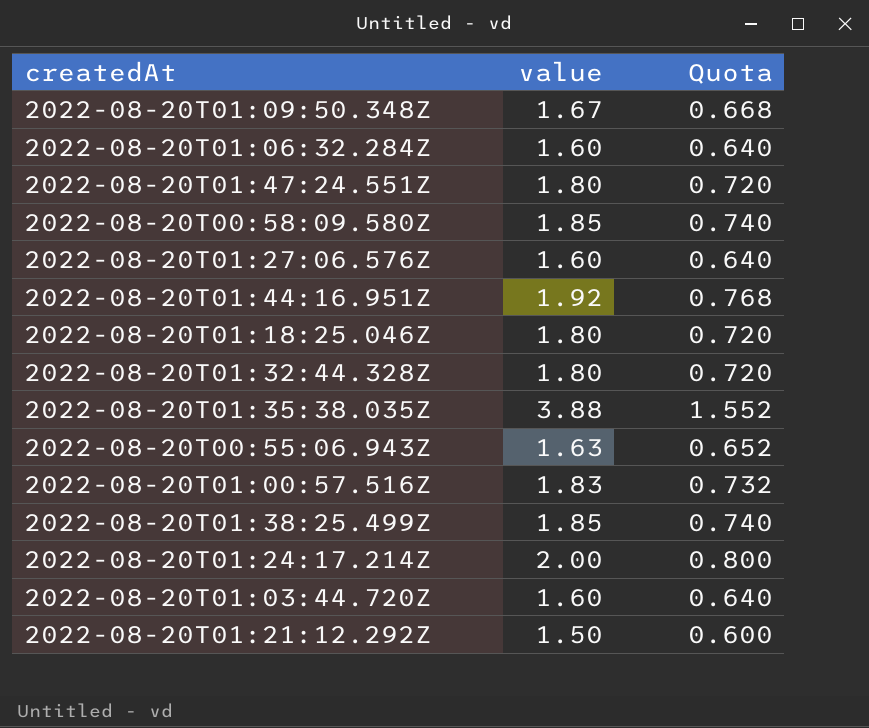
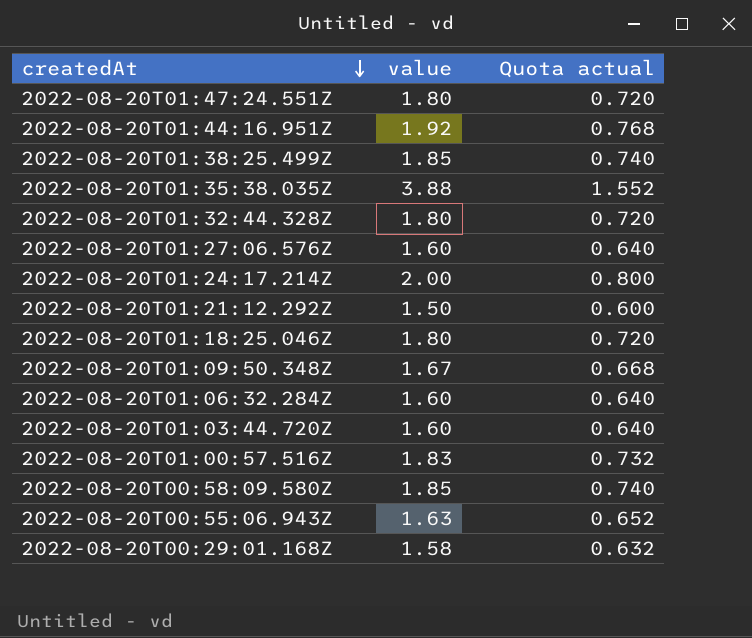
row order: none -> createdAt descending
column name: Quota -> Quota actual
row 2022-08-20T00:29:01.168Z: none -> 1.58 | 0.632

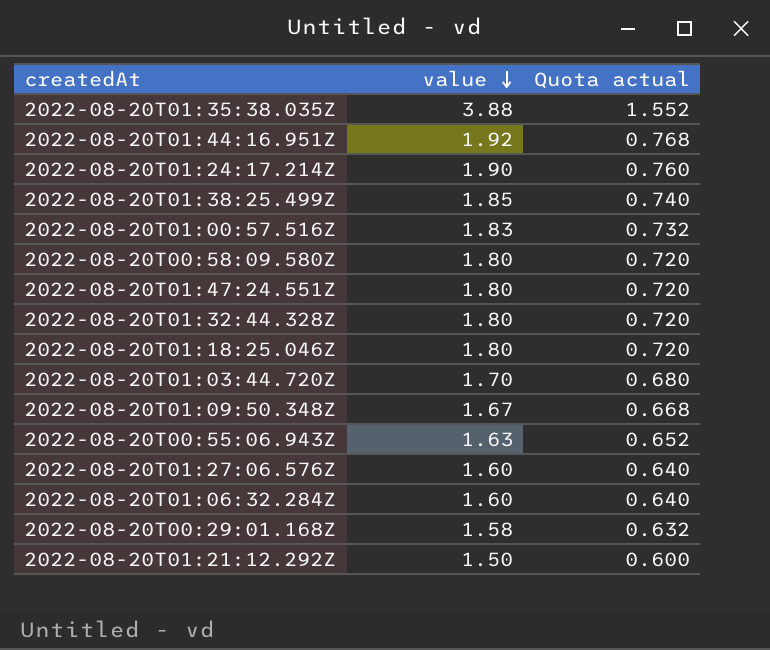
row order: createdAt descending -> value descending
2022-08-20T01:24:17.214Z | value: 2.00 -> 1.90
2022-08-20T01:24:17.214Z | Quota actual: 0.800 -> 0.760
2022-08-20T00:58:09.580Z | value: 1.85 -> 1.80
2022-08-20T00:58:09.580Z | Quota actual: 0.740 -> 0.720
2022-08-20T01:03:44.720Z | value: 1.60 -> 1.70
2022-08-20T01:03:44.720Z | Quota actual: 0.640 -> 0.680

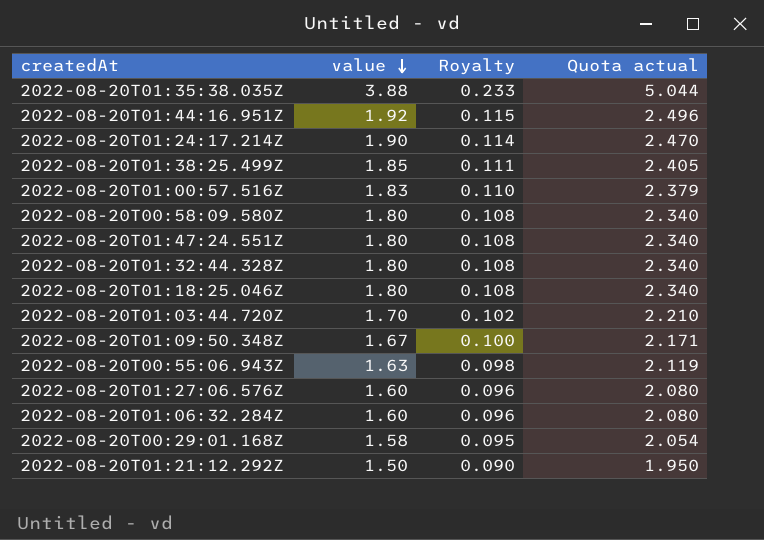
column Royalty | formula: none -> [value] * 0.06
column Quota actual | formula: [value] * 0.4 -> [value] * 1.3

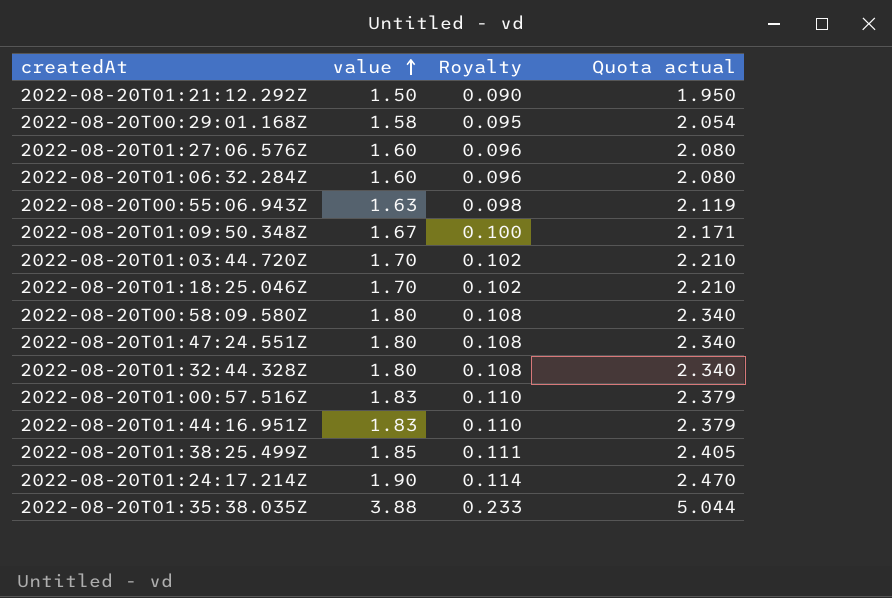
row order: value descending -> value ascending
2022-08-20T01:18:25.046Z | value: 1.80 -> 1.70
2022-08-20T01:18:25.046Z | Royalty: 0.108 -> 0.102
2022-08-20T01:18:25.046Z | Quota actual: 2.340 -> 2.210
2022-08-20T01:44:16.951Z | value: 1.92 -> 1.83
2022-08-20T01:44:16.951Z | Royalty: 0.115 -> 0.110
2022-08-20T01:44:16.951Z | Quota actual: 2.496 -> 2.379

